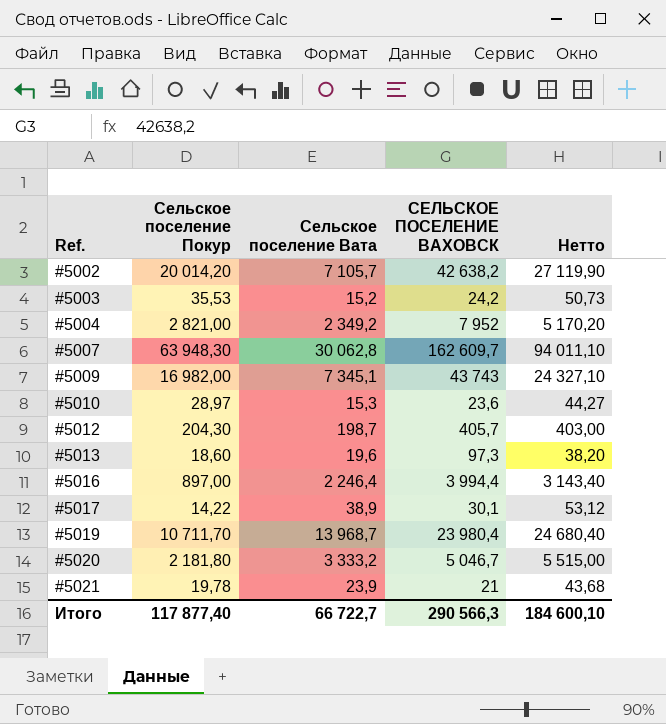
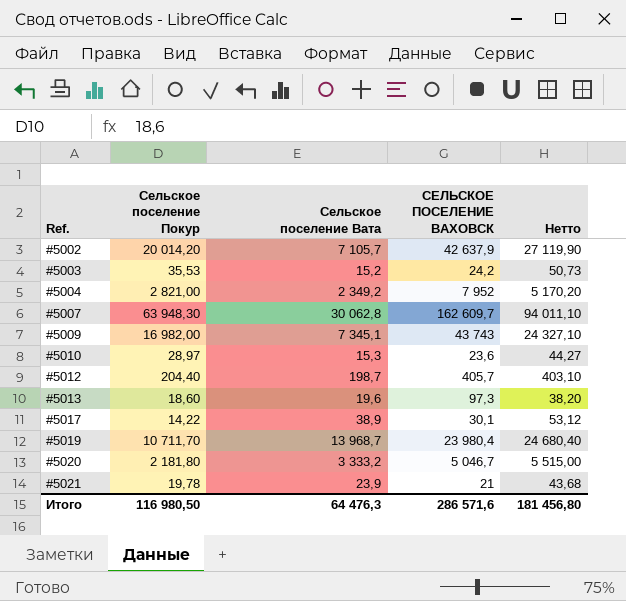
row #5016: 897,00 | 2 246,4 | 3 994,4 | 3 143,40 -> none
#5002 | СЕЛЬСКОЕ ПОСЕЛЕНИЕ ВАХОВСК: 42 638,2 -> 42 637,9
#5012 | Сельское поселение Покур: 204,30 -> 204,40
#5012 | Нетто: 403,00 -> 403,10
Итого | Сельское поселение Покур: 117 877,40 -> 116 980,50
Итого | Сельское поселение Вата: 66 722,7 -> 64 476,3
Итого | СЕЛЬСКОЕ ПОСЕЛЕНИЕ ВАХОВСК: 290 566,3 -> 286 571,6
Итого | Нетто: 184 600,10 -> 181 456,80

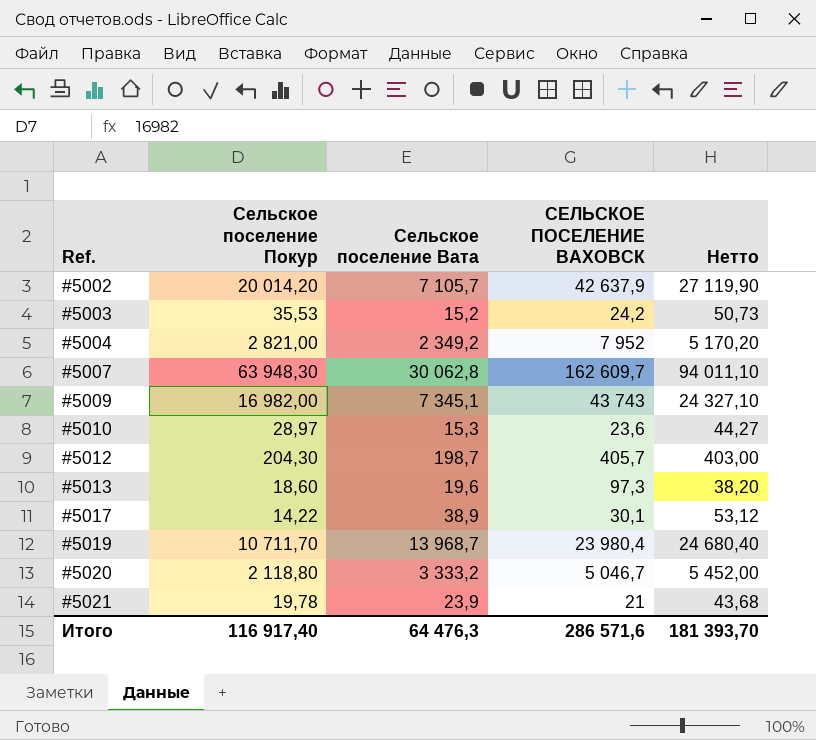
#5012 | Сельское поселение Покур: 204,40 -> 204,30
#5012 | Нетто: 403,10 -> 403,00
#5020 | Сельское поселение Покур: 2 181,80 -> 2 118,80
#5020 | Нетто: 5 515,00 -> 5 452,00
Итого | Сельское поселение Покур: 116 980,50 -> 116 917,40
Итого | Нетто: 181 456,80 -> 181 393,70

